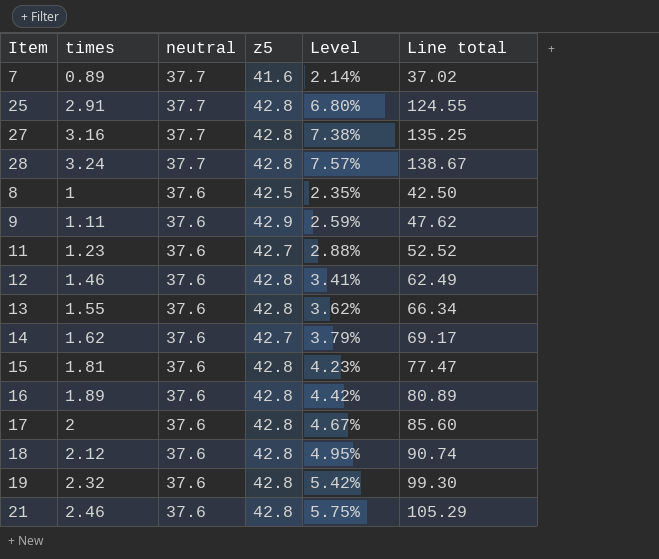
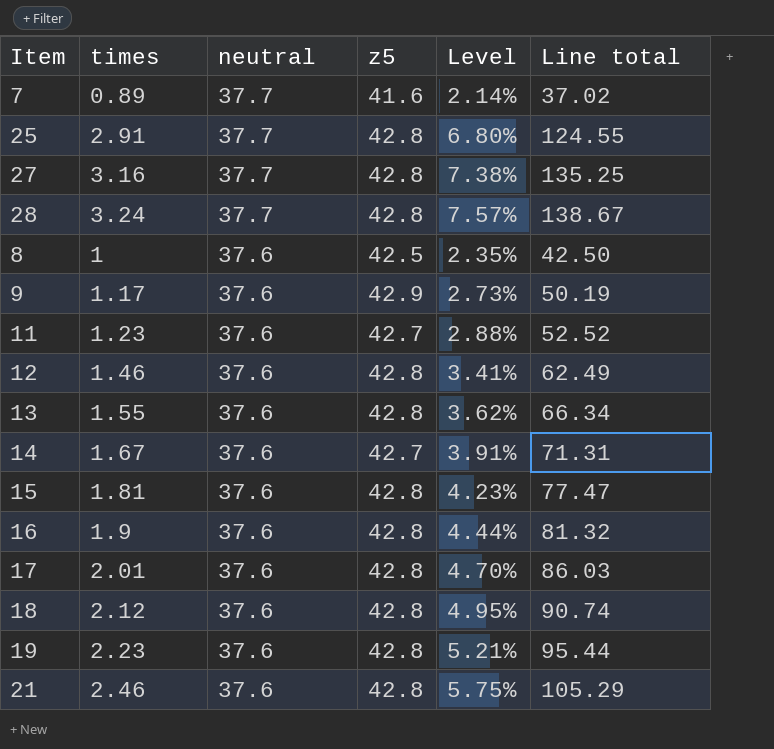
9 | times: 1.11 -> 1.17
9 | Level: 2.59% -> 2.73%
9 | Line total: 47.62 -> 50.19
14 | times: 1.62 -> 1.67
14 | Level: 3.79% -> 3.91%
14 | Line total: 69.17 -> 71.31
16 | times: 1.89 -> 1.9
16 | Level: 4.42% -> 4.44%
16 | Line total: 80.89 -> 81.32
17 | times: 2 -> 2.01
17 | Level: 4.67% -> 4.70%
17 | Line total: 85.60 -> 86.03
19 | times: 2.32 -> 2.23
19 | Level: 5.42% -> 5.21%
19 | Line total: 99.30 -> 95.44

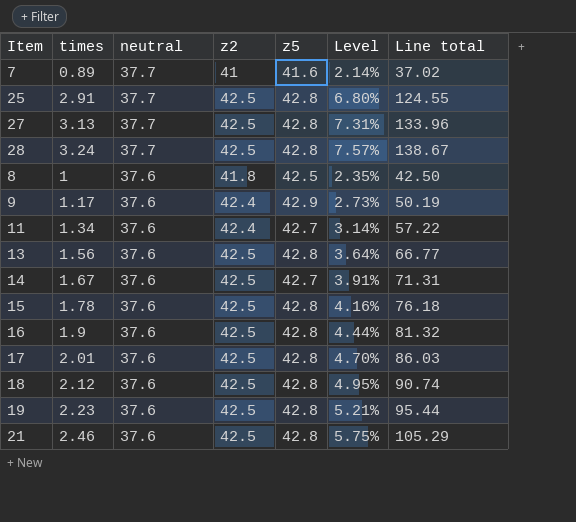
column z2 | position: none -> 4
row 12: 1.46 | 37.6 | 42.8 | 3.41% | 62.49 -> none
27 | times: 3.16 -> 3.13
27 | Level: 7.38% -> 7.31%
27 | Line total: 135.25 -> 133.96
11 | times: 1.23 -> 1.34
11 | Level: 2.88% -> 3.14%
11 | Line total: 52.52 -> 57.22
13 | times: 1.55 -> 1.56
13 | Level: 3.62% -> 3.64%
13 | Line total: 66.34 -> 66.77
15 | times: 1.81 -> 1.78
15 | Level: 4.23% -> 4.16%
15 | Line total: 77.47 -> 76.18

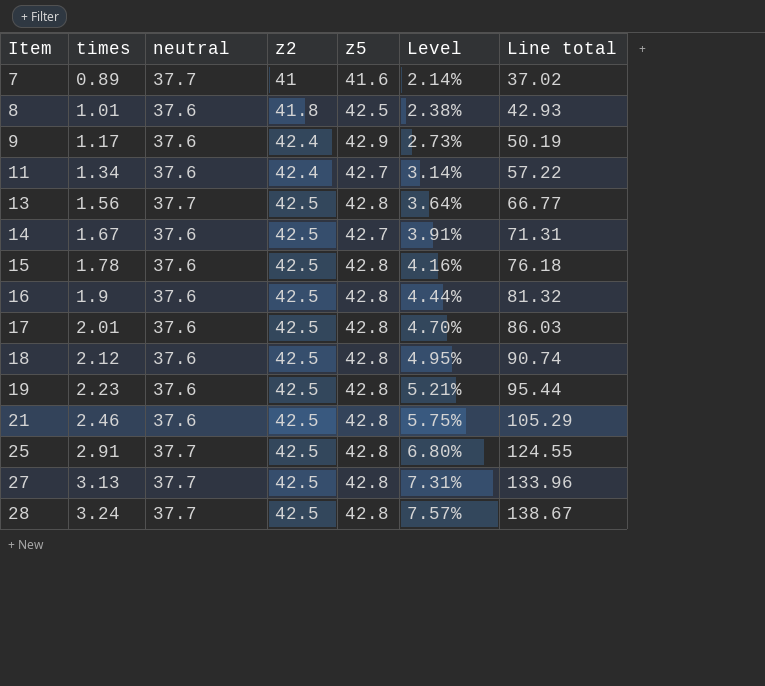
row order: neutral descending -> Item ascending
8 | times: 1 -> 1.01
8 | Level: 2.35% -> 2.38%
8 | Line total: 42.50 -> 42.93
13 | neutral: 37.6 -> 37.7

